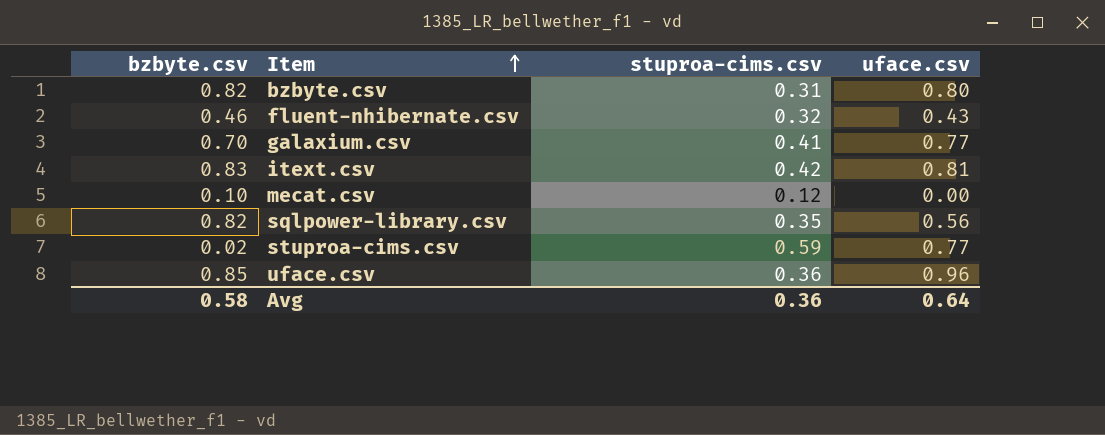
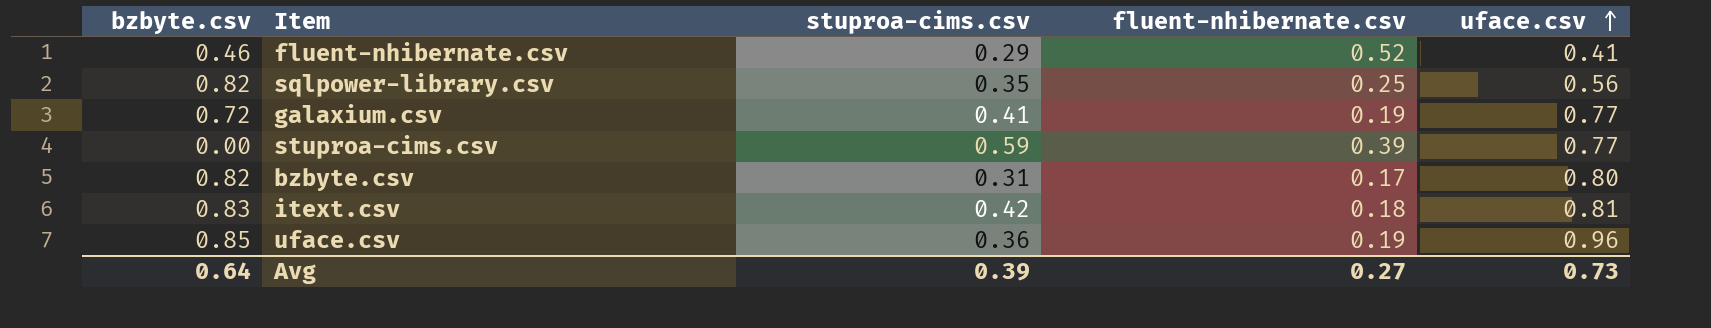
row order: Item ascending -> uface.csv ascending
column fluent-nhibernate.csv | position: none -> 4
row mecat.csv: 0.10 | 0.12 | 0.00 -> none
fluent-nhibernate.csv | stuproa-cims.csv: 0.32 -> 0.29
fluent-nhibernate.csv | uface.csv: 0.43 -> 0.41
galaxium.csv | bzbyte.csv: 0.70 -> 0.72
stuproa-cims.csv | bzbyte.csv: 0.02 -> 0.00
Avg | bzbyte.csv: 0.58 -> 0.64
Avg | stuproa-cims.csv: 0.36 -> 0.39
Avg | uface.csv: 0.64 -> 0.73

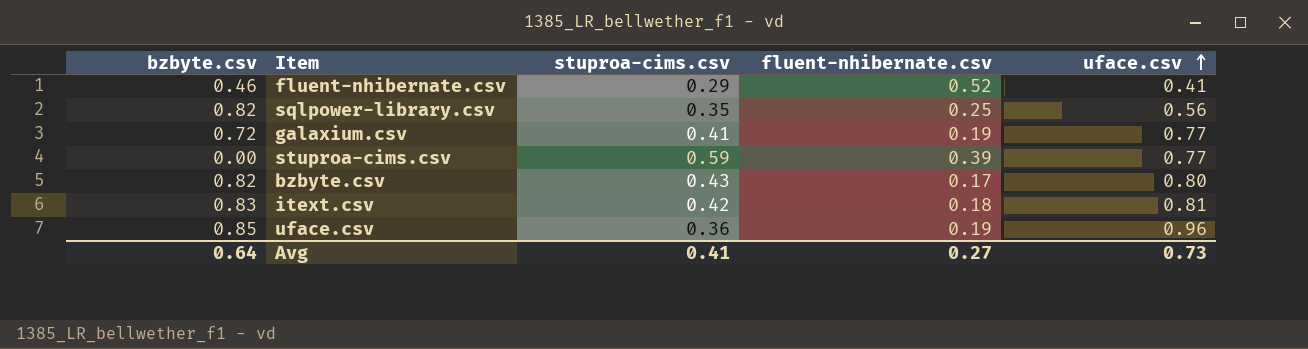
bzbyte.csv | stuproa-cims.csv: 0.31 -> 0.43
Avg | stuproa-cims.csv: 0.39 -> 0.41

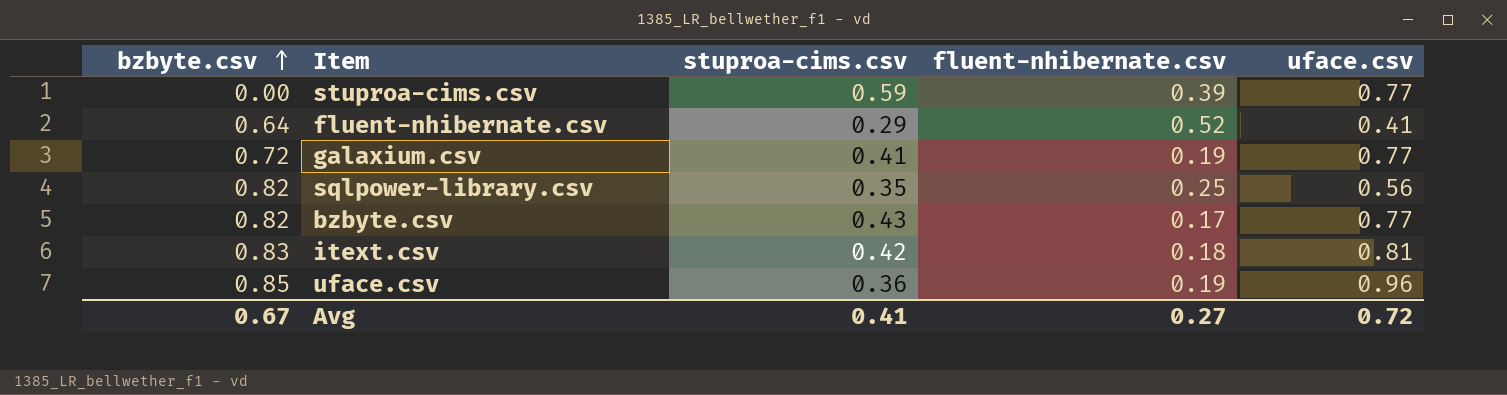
row order: uface.csv ascending -> bzbyte.csv ascending
fluent-nhibernate.csv | bzbyte.csv: 0.46 -> 0.64
bzbyte.csv | uface.csv: 0.80 -> 0.77
Avg | bzbyte.csv: 0.64 -> 0.67
Avg | uface.csv: 0.73 -> 0.72

